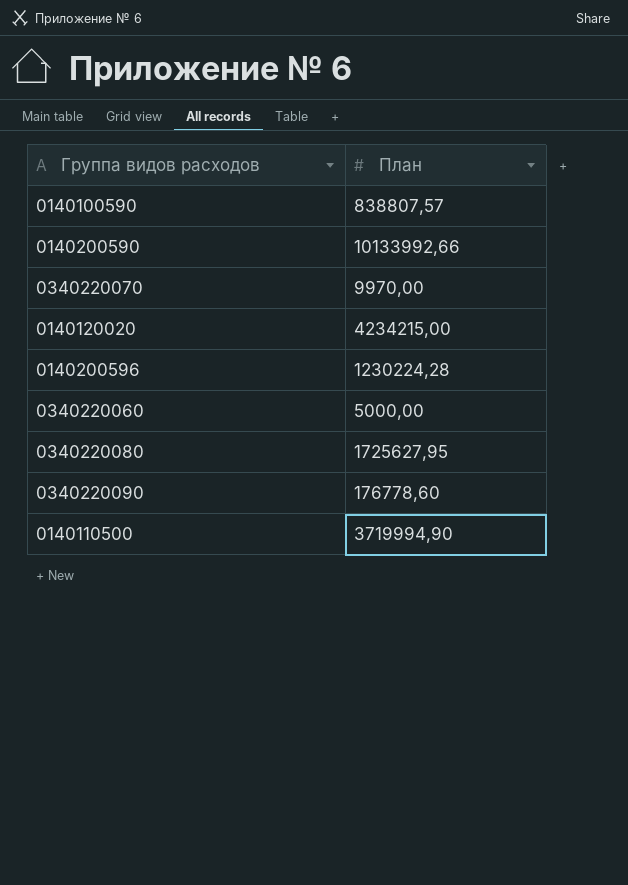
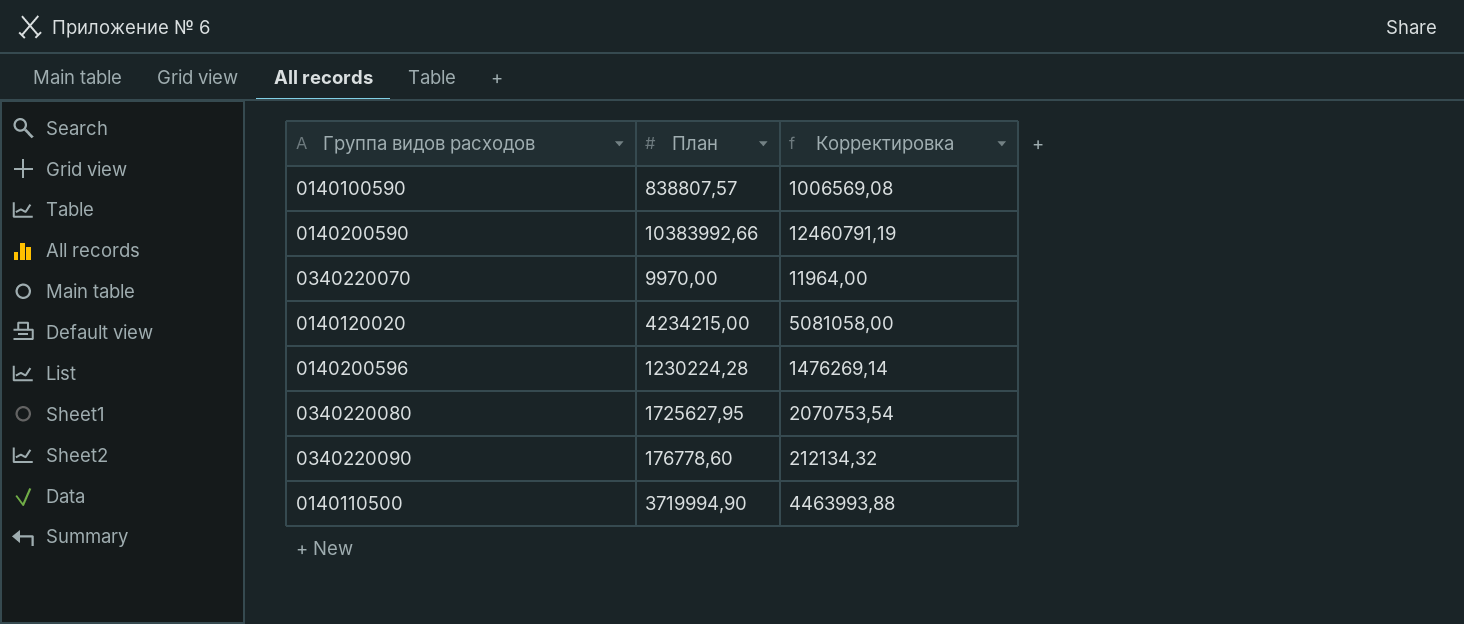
column Корректировка | formula: none -> [План] * 1,2
row 0340220060: 5000,00 -> none
0140200590 | План: 10133992,66 -> 10383992,66

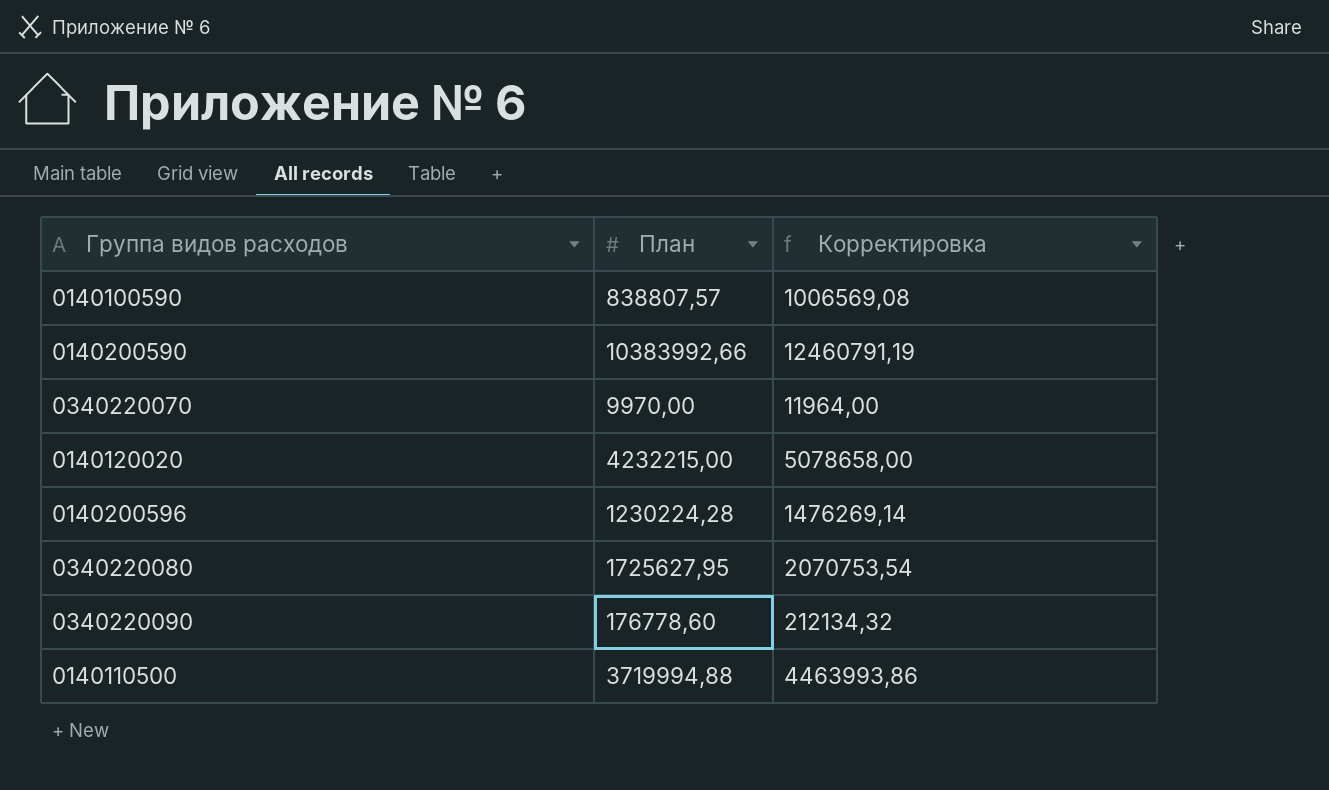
0140120020 | План: 4234215,00 -> 4232215,00
0140120020 | Корректировка: 5081058,00 -> 5078658,00
0140110500 | План: 3719994,90 -> 3719994,88
0140110500 | Корректировка: 4463993,88 -> 4463993,86

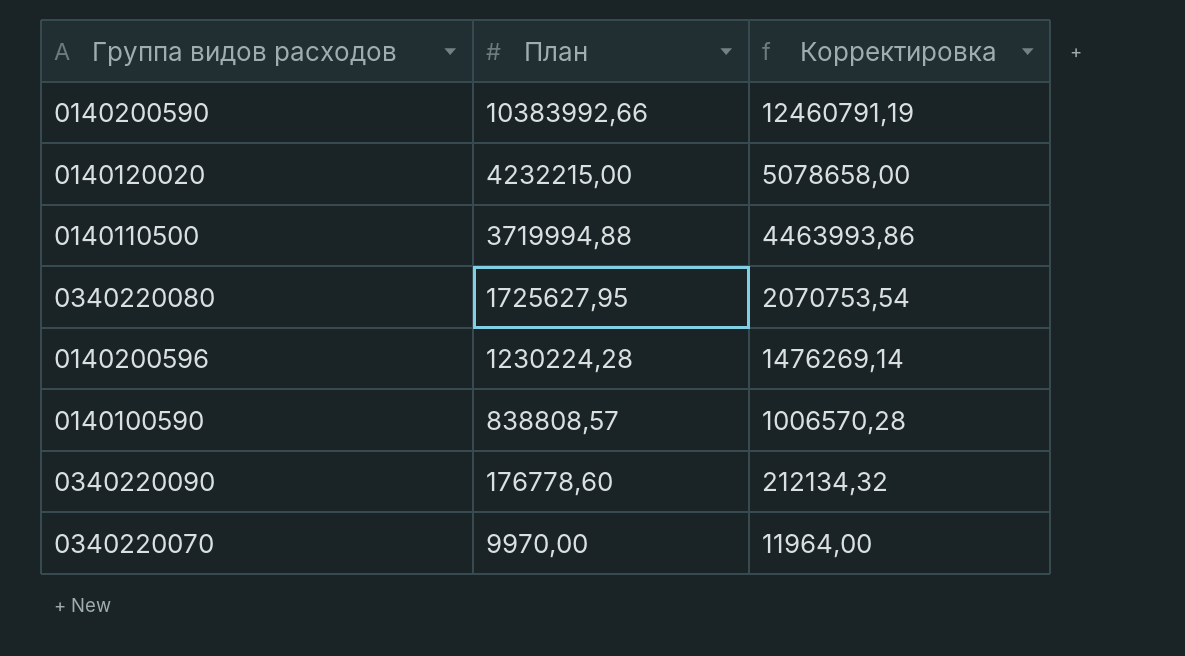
row order: none -> План descending
0140100590 | План: 838807,57 -> 838808,57
0140100590 | Корректировка: 1006569,08 -> 1006570,28

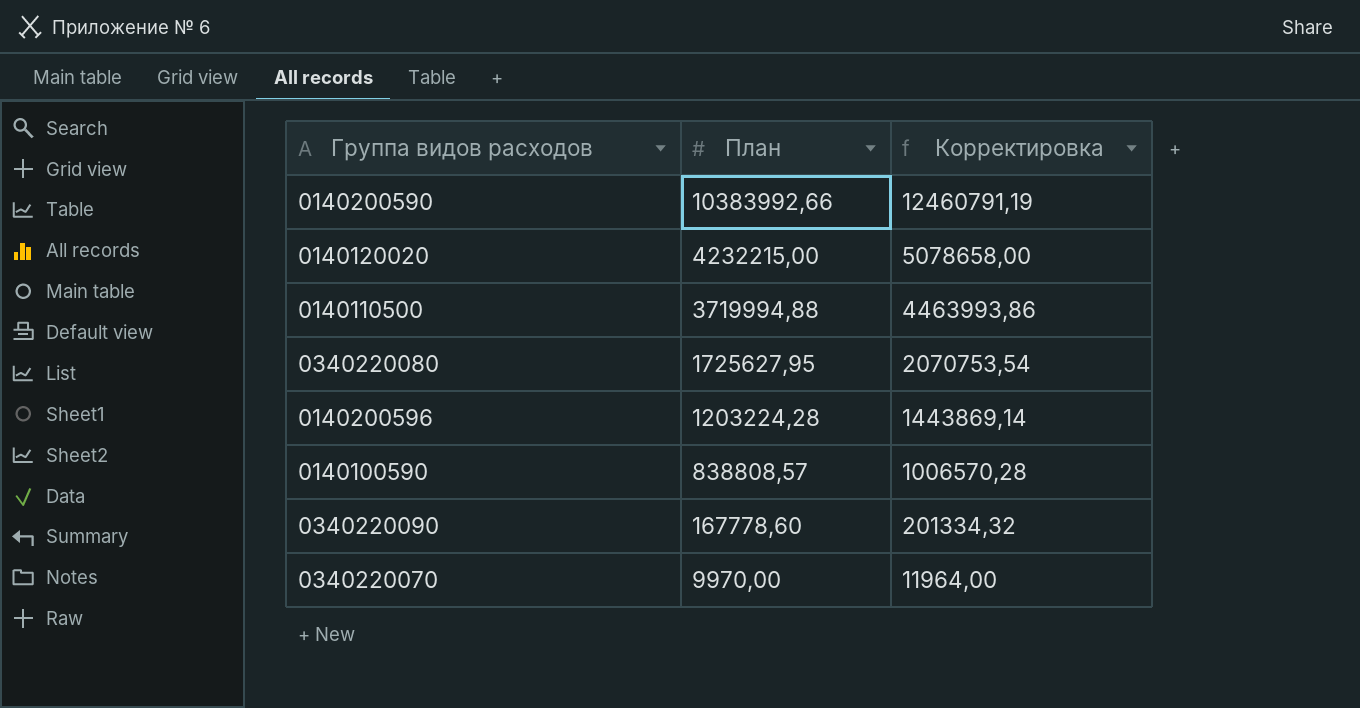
0140200596 | План: 1230224,28 -> 1203224,28
0140200596 | Корректировка: 1476269,14 -> 1443869,14
0340220090 | План: 176778,60 -> 167778,60
0340220090 | Корректировка: 212134,32 -> 201334,32

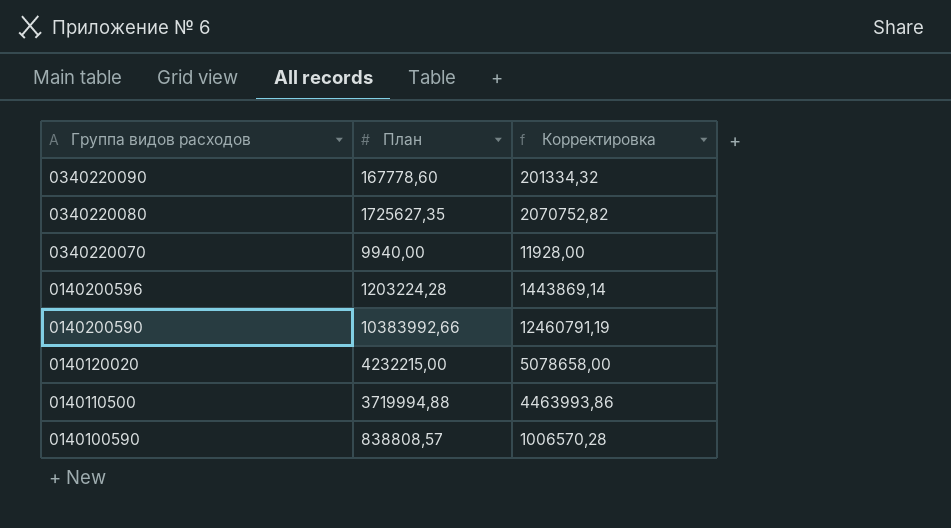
row order: План descending -> Группа видов расходов descending
0340220080 | План: 1725627,95 -> 1725627,35
0340220080 | Корректировка: 2070753,54 -> 2070752,82
0340220070 | План: 9970,00 -> 9940,00
0340220070 | Корректировка: 11964,00 -> 11928,00

